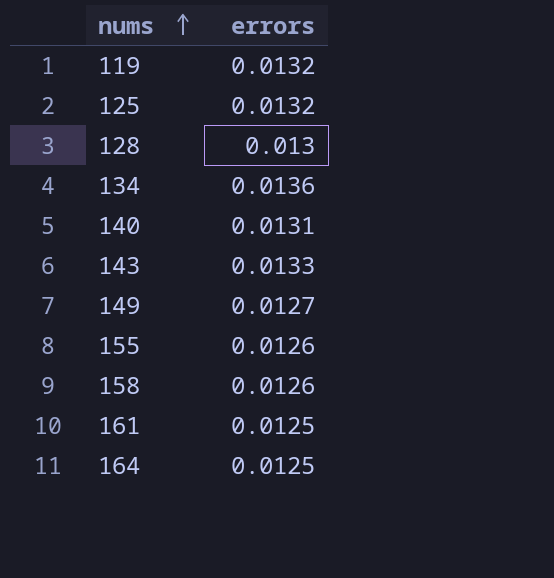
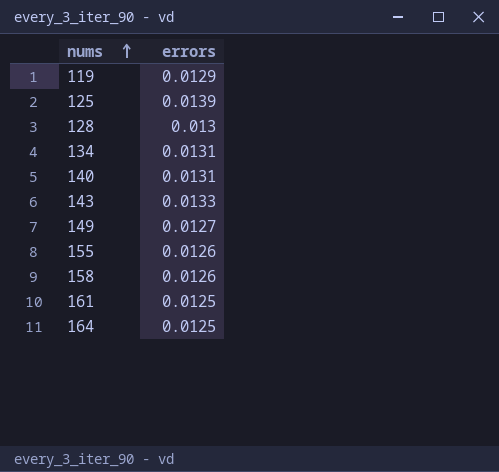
119 | errors: 0.0132 -> 0.0129
125 | errors: 0.0132 -> 0.0139
134 | errors: 0.0136 -> 0.0131

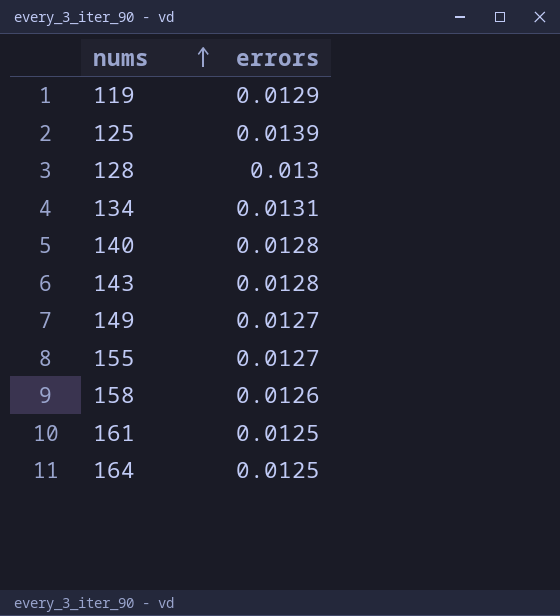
140 | errors: 0.0131 -> 0.0128
143 | errors: 0.0133 -> 0.0128
155 | errors: 0.0126 -> 0.0127

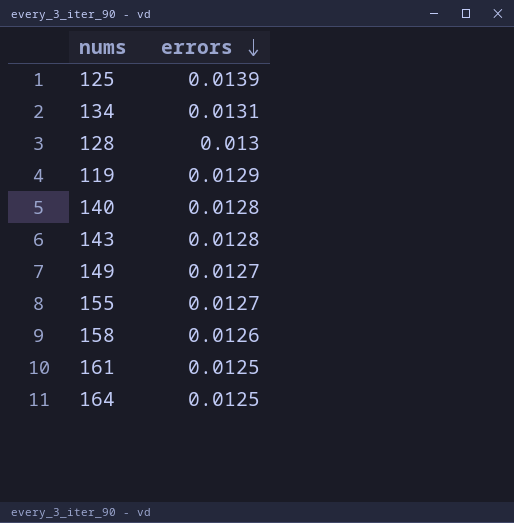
row order: nums ascending -> errors descending

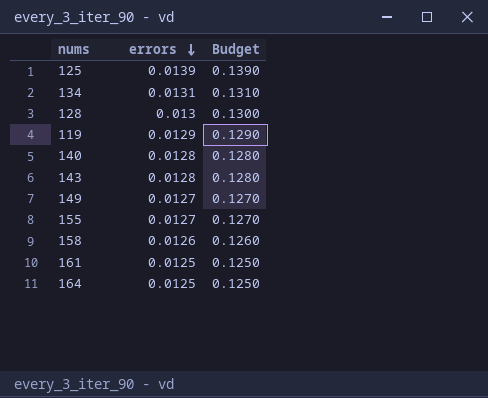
column Budget | formula: none -> [errors] * 10

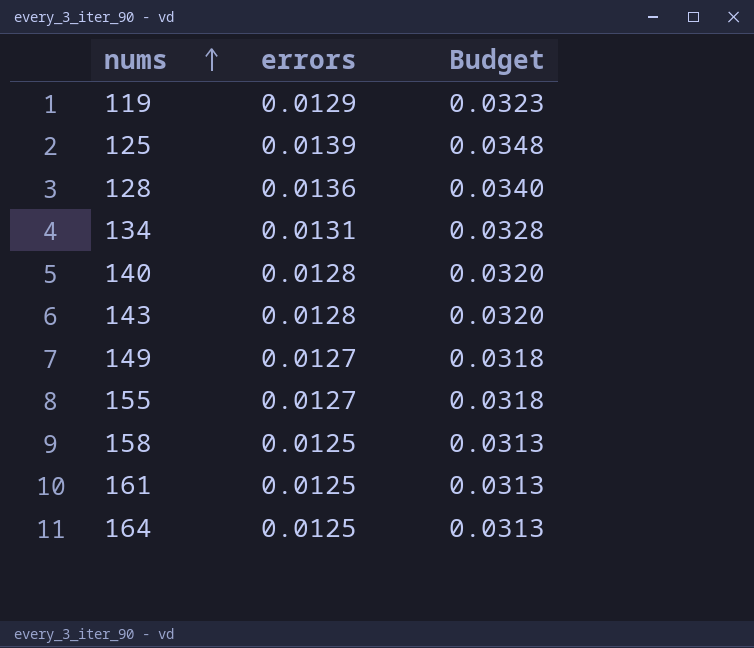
row order: errors descending -> nums ascending
column Budget | formula: [errors] * 10 -> [errors] * 2.5
128 | errors: 0.013 -> 0.0136
158 | errors: 0.0126 -> 0.0125

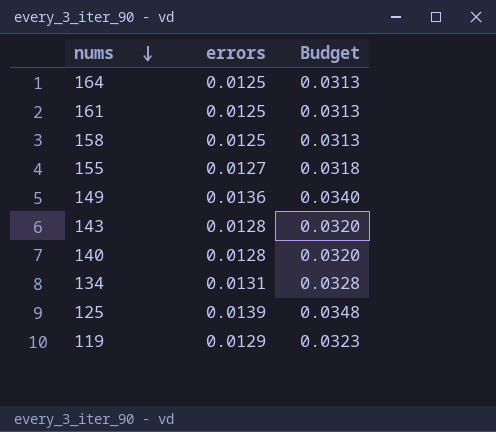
row order: nums ascending -> nums descending
row 128: 0.0136 | 0.0340 -> none
149 | errors: 0.0127 -> 0.0136
149 | Budget: 0.0318 -> 0.0340

